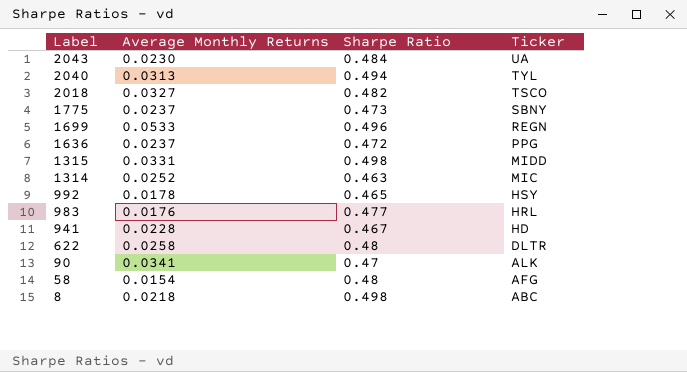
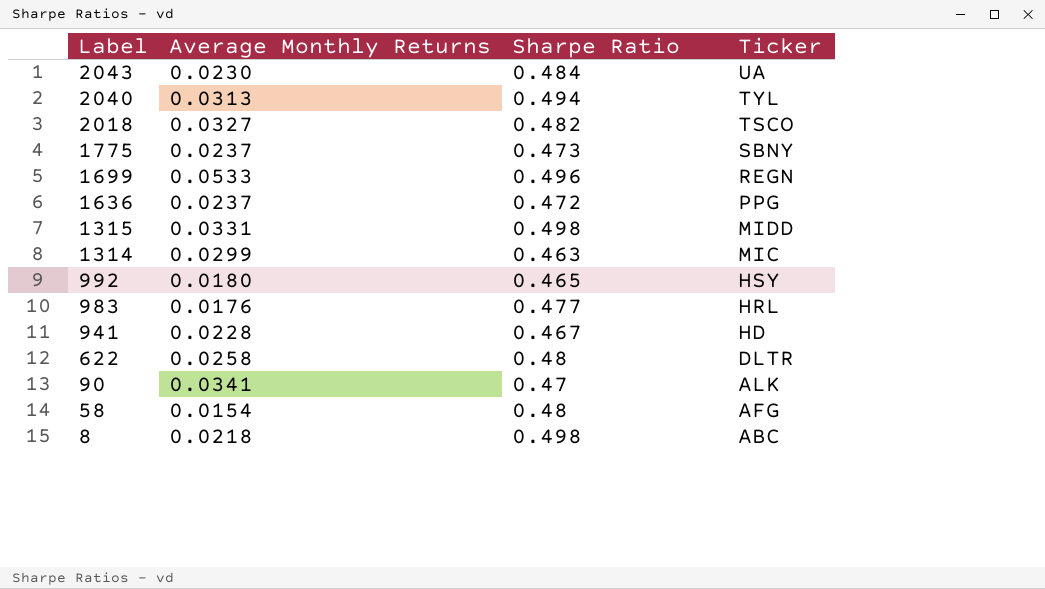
1314 | Average Monthly Returns: 0.0252 -> 0.0299
992 | Average Monthly Returns: 0.0178 -> 0.0180

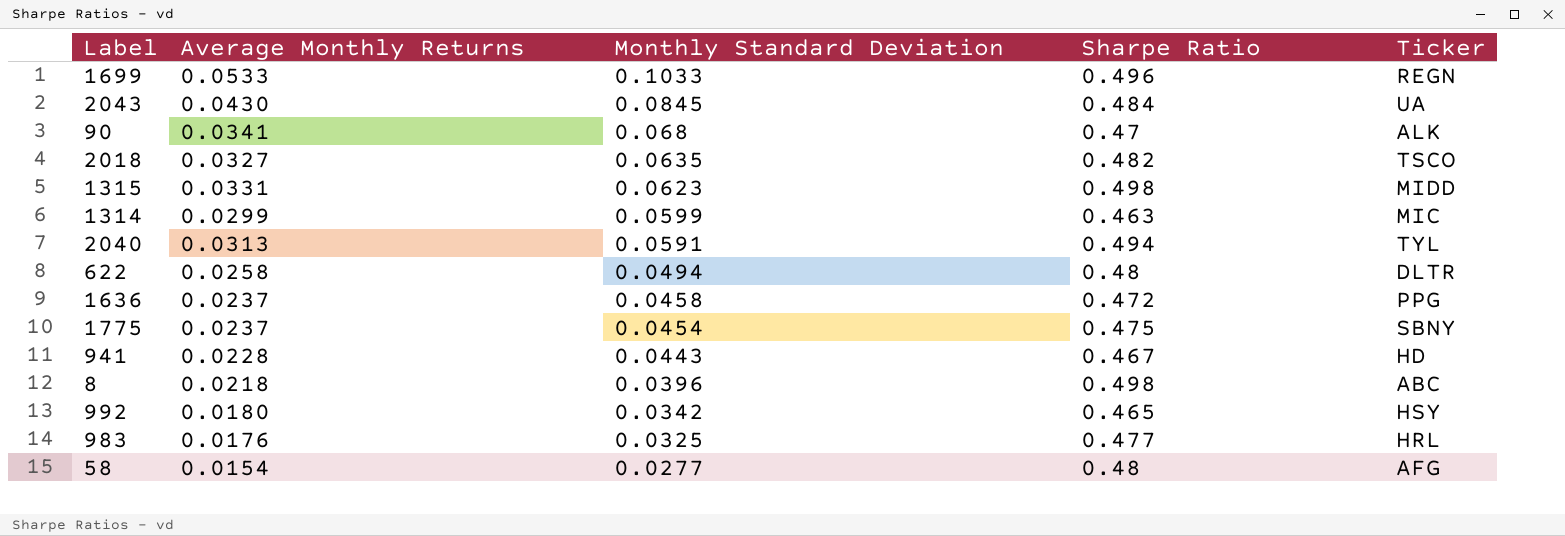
row order: Label descending -> Monthly Standard Deviation descending
column Monthly Standard Deviation | position: none -> 3
2043 | Average Monthly Returns: 0.0230 -> 0.0430
1775 | Sharpe Ratio: 0.473 -> 0.475

